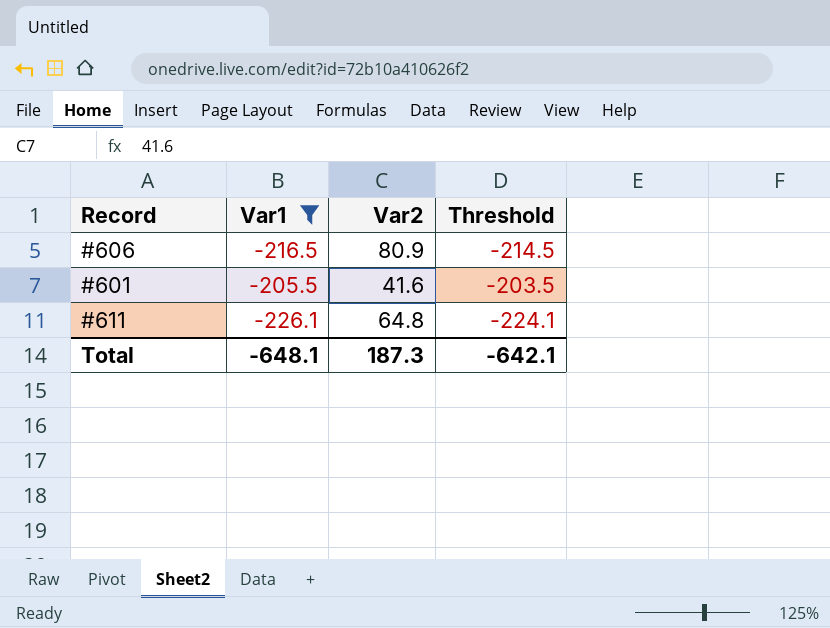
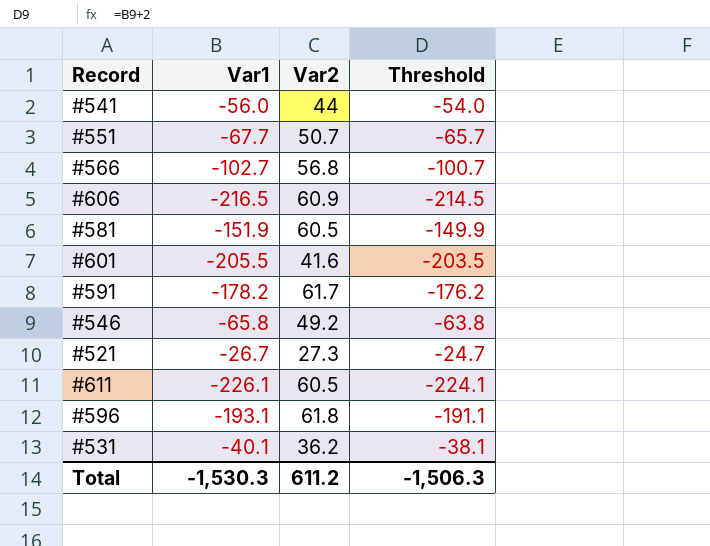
filter: Var1 <= -205.5 -> none
#606 | Var2: 80.9 -> 60.9
#611 | Var2: 64.8 -> 60.5
Total | Var1: -648.1 -> -1,530.3
Total | Var2: 187.3 -> 611.2
Total | Threshold: -642.1 -> -1,506.3

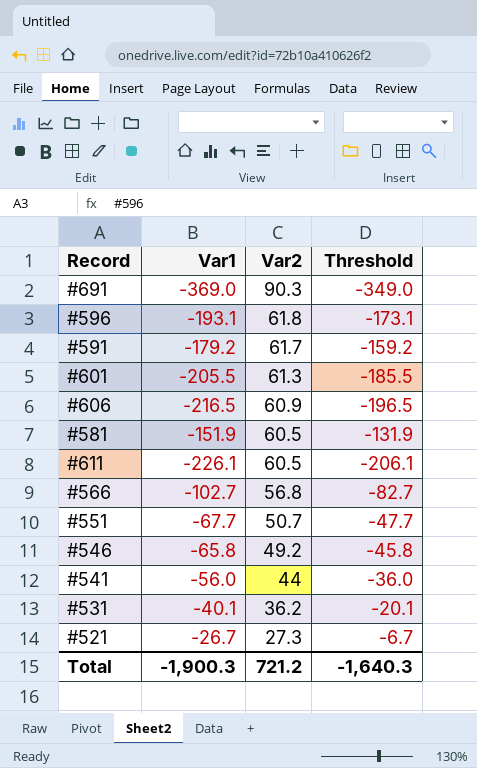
row order: none -> Var2 descending
column Threshold | formula: [Var1] + 2 -> [Var1] + 20
row #691: none -> -369.0 | 90.3 | -349.0
#591 | Var1: -178.2 -> -179.2
#601 | Var2: 41.6 -> 61.3
Total | Var1: -1,530.3 -> -1,900.3
Total | Var2: 611.2 -> 721.2
Total | Threshold: -1,506.3 -> -1,640.3

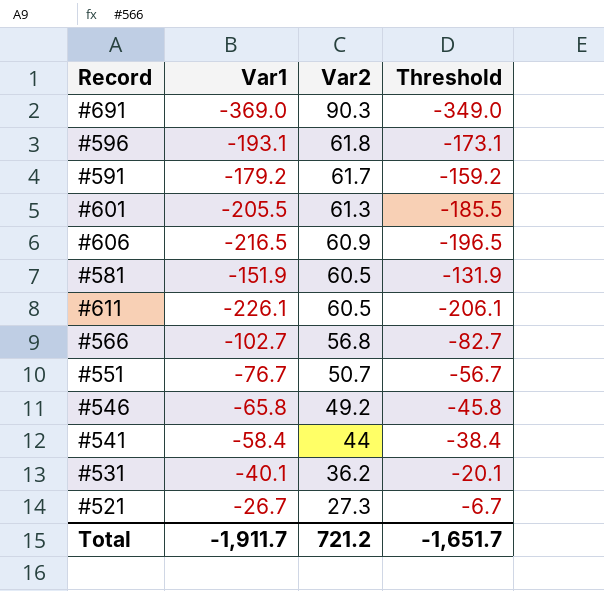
#551 | Var1: -67.7 -> -76.7
#551 | Threshold: -47.7 -> -56.7
#541 | Var1: -56.0 -> -58.4
#541 | Threshold: -36.0 -> -38.4
Total | Var1: -1,900.3 -> -1,911.7
Total | Threshold: -1,640.3 -> -1,651.7

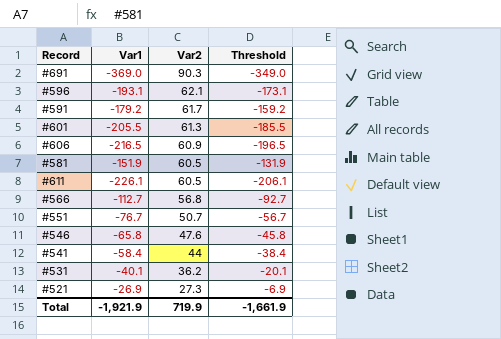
#596 | Var2: 61.8 -> 62.1
#566 | Var1: -102.7 -> -112.7
#566 | Threshold: -82.7 -> -92.7
#546 | Var2: 49.2 -> 47.6
#521 | Var1: -26.7 -> -26.9
#521 | Threshold: -6.7 -> -6.9
Total | Var1: -1,911.7 -> -1,921.9
Total | Var2: 721.2 -> 719.9
Total | Threshold: -1,651.7 -> -1,661.9

